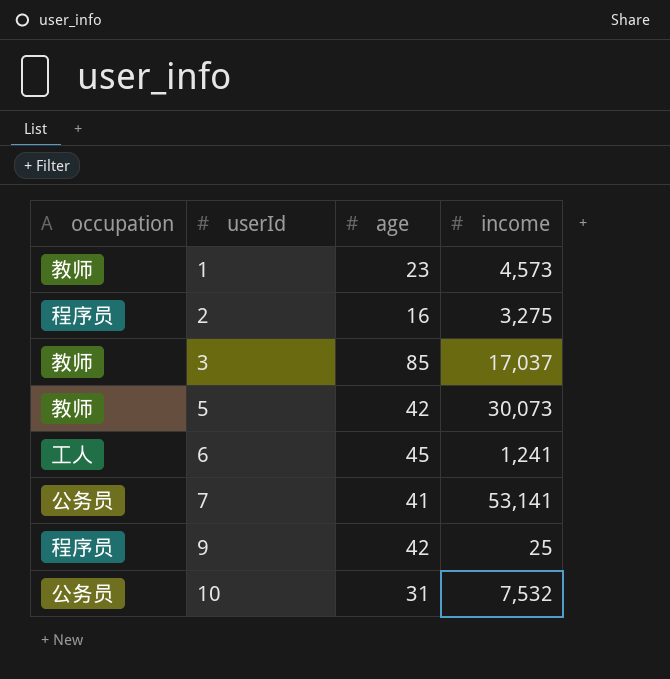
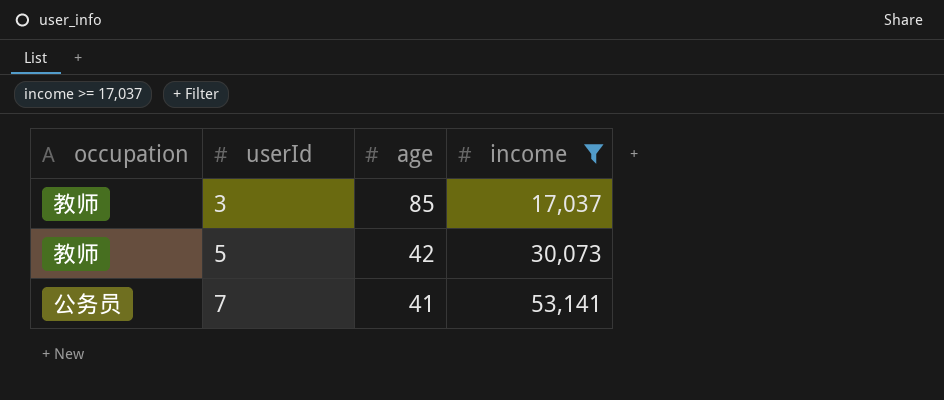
filter: none -> income >= 17,037

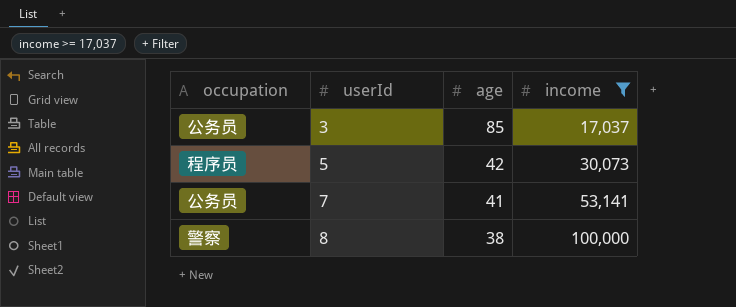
3 | occupation: 教师 -> 公务员
5 | occupation: 教师 -> 程序员
row 8: none -> 警察 | 38 | 100,000

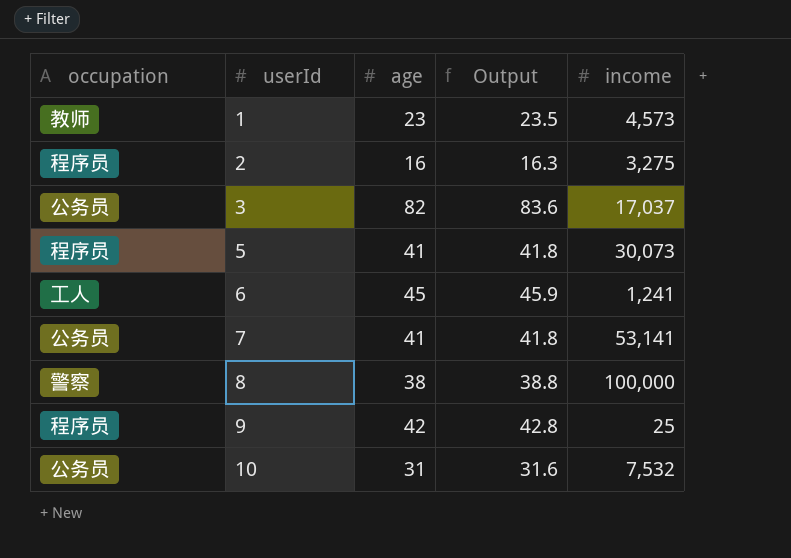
filter: income >= 17,037 -> none
column Output | formula: none -> [age] * 1.02
3 | age: 85 -> 82
5 | age: 42 -> 41

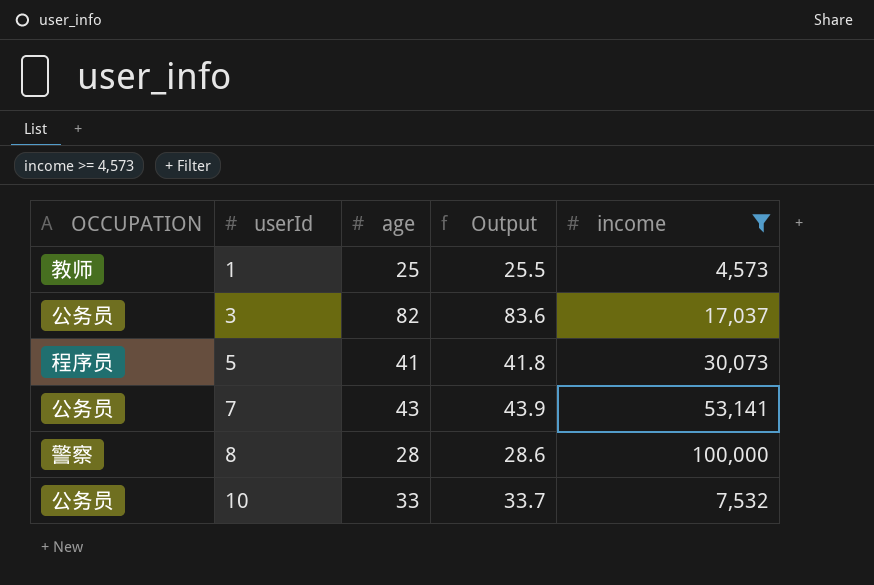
filter: none -> income >= 4,573
column name: occupation -> OCCUPATION
1 | age: 23 -> 25
1 | Output: 23.5 -> 25.5
7 | age: 41 -> 43
7 | Output: 41.8 -> 43.9
8 | age: 38 -> 28
8 | Output: 38.8 -> 28.6
10 | age: 31 -> 33
10 | Output: 31.6 -> 33.7

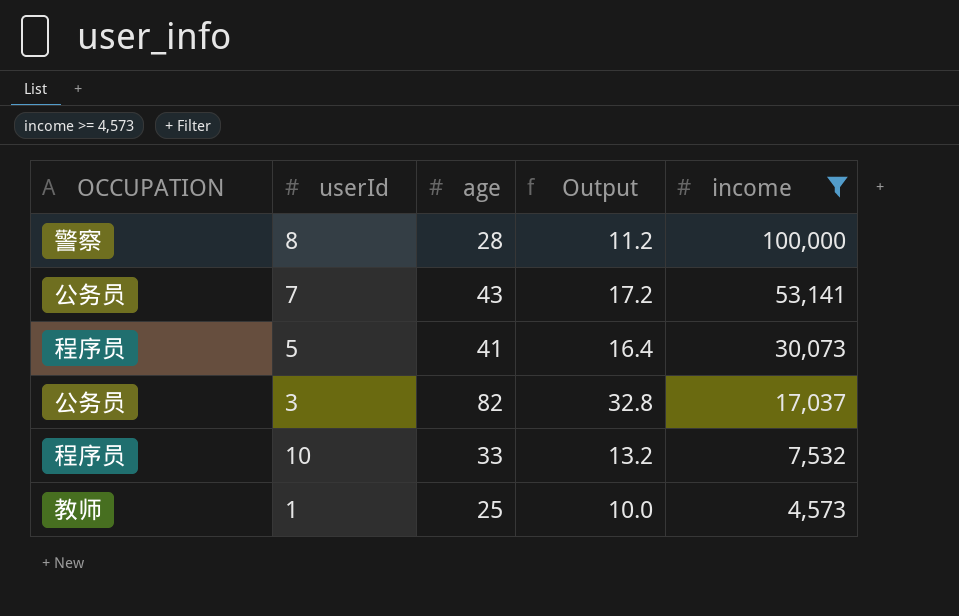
row order: userId ascending -> income descending
column Output | formula: [age] * 1.02 -> [age] * 0.4
10 | OCCUPATION: 公务员 -> 程序员

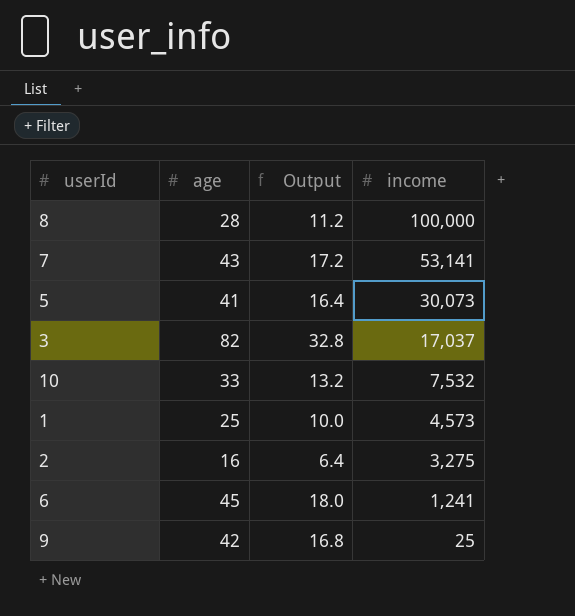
filter: income >= 4,573 -> none
column OCCUPATION | position: 1 -> none

